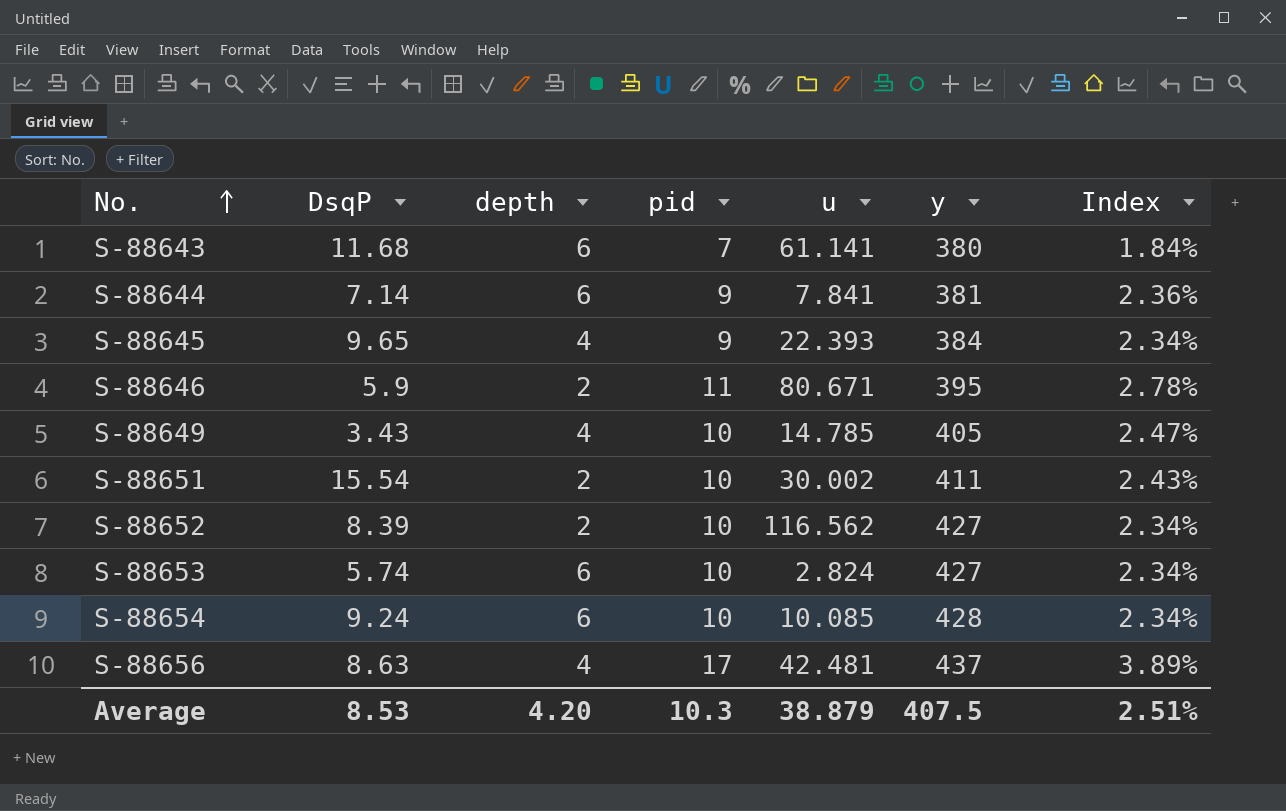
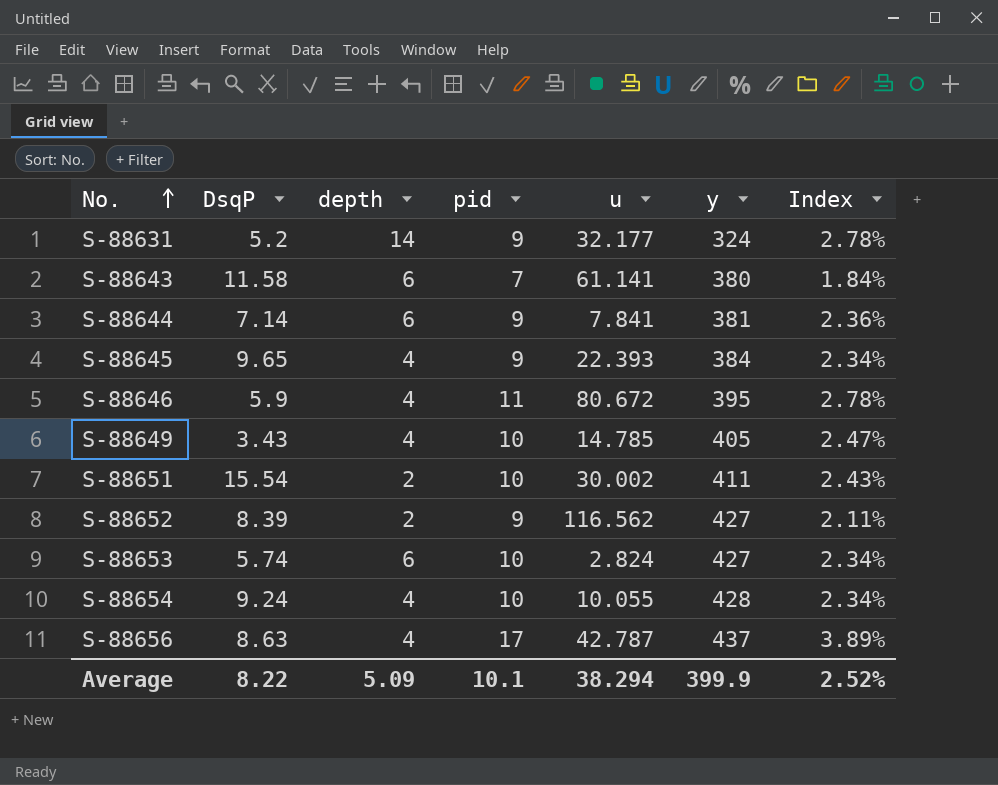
row S-88631: none -> 5.2 | 14 | 9 | 32.177 | 324 | 2.78%
S-88643 | DsqP: 11.68 -> 11.58
S-88646 | depth: 2 -> 4
S-88646 | u: 80.671 -> 80.672
S-88652 | pid: 10 -> 9
S-88652 | Index: 2.34% -> 2.11%
S-88654 | depth: 6 -> 4
S-88654 | u: 10.085 -> 10.055
S-88656 | u: 42.481 -> 42.787
Average | DsqP: 8.53 -> 8.22
Average | depth: 4.20 -> 5.09
Average | pid: 10.3 -> 10.1
Average | u: 38.879 -> 38.294
Average | y: 407.5 -> 399.9
Average | Index: 2.51% -> 2.52%

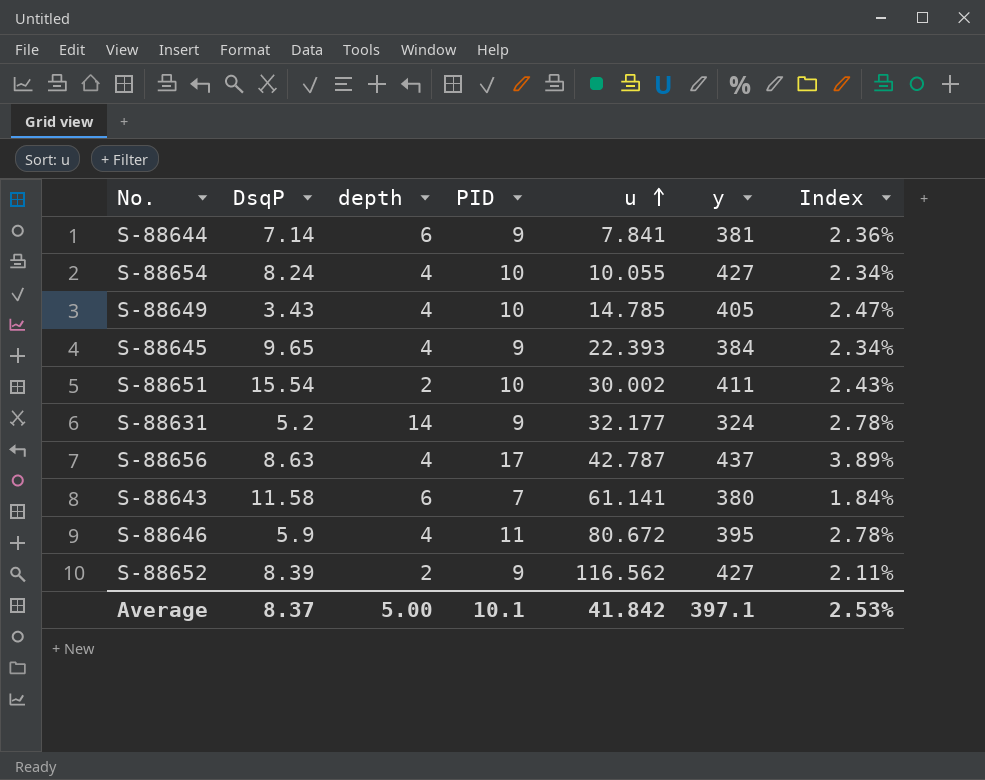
row order: No. ascending -> u ascending
column name: pid -> PID
row S-88653: 5.74 | 6 | 10 | 2.824 | 427 | 2.34% -> none
S-88654 | DsqP: 9.24 -> 8.24
S-88654 | y: 428 -> 427
Average | DsqP: 8.22 -> 8.37
Average | depth: 5.09 -> 5.00
Average | u: 38.294 -> 41.842
Average | y: 399.9 -> 397.1
Average | Index: 2.52% -> 2.53%

